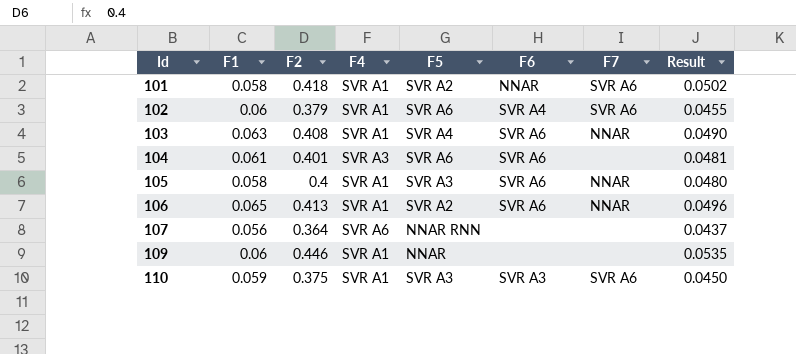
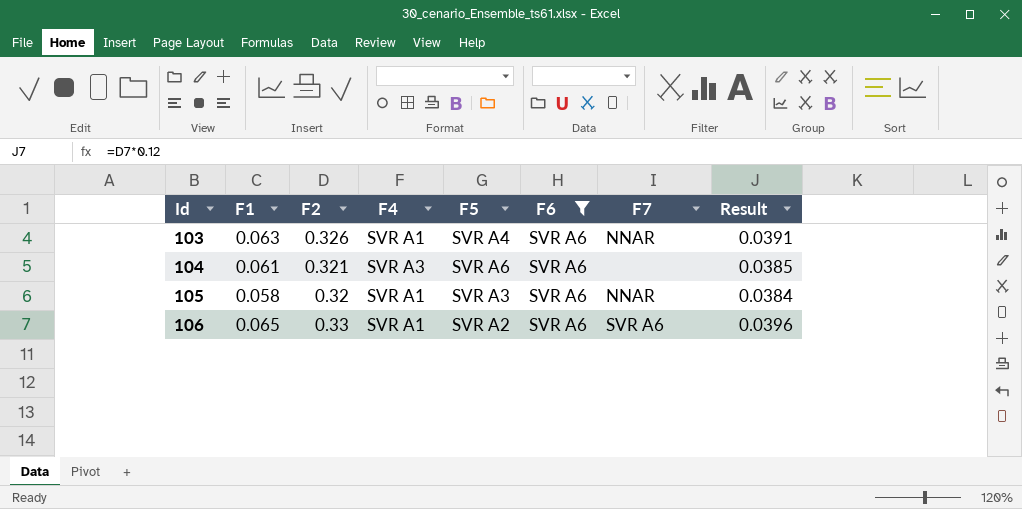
filter: none -> F6 = SVR A6
103 | F2: 0.408 -> 0.326
103 | Result: 0.0490 -> 0.0391
104 | F2: 0.401 -> 0.321
104 | Result: 0.0481 -> 0.0385
105 | F2: 0.4 -> 0.32
105 | Result: 0.0480 -> 0.0384
106 | F2: 0.413 -> 0.33
106 | F7: NNAR -> SVR A6
106 | Result: 0.0496 -> 0.0396

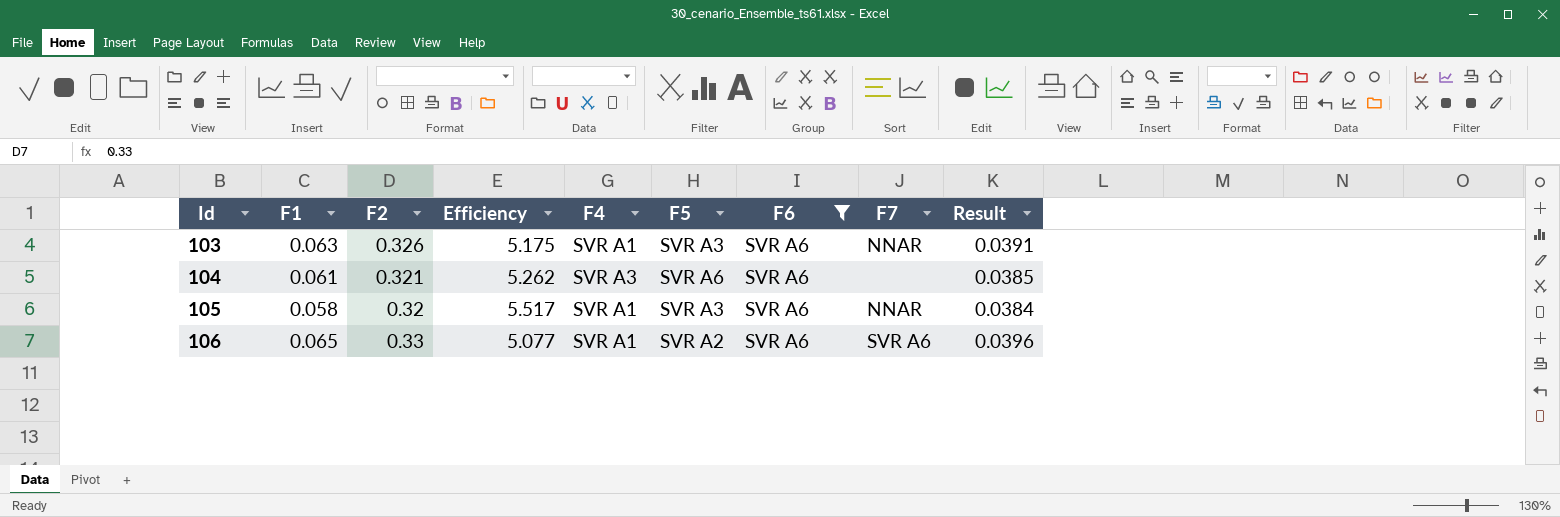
column Efficiency | formula: none -> [F2] / [F1]
103 | F5: SVR A4 -> SVR A3

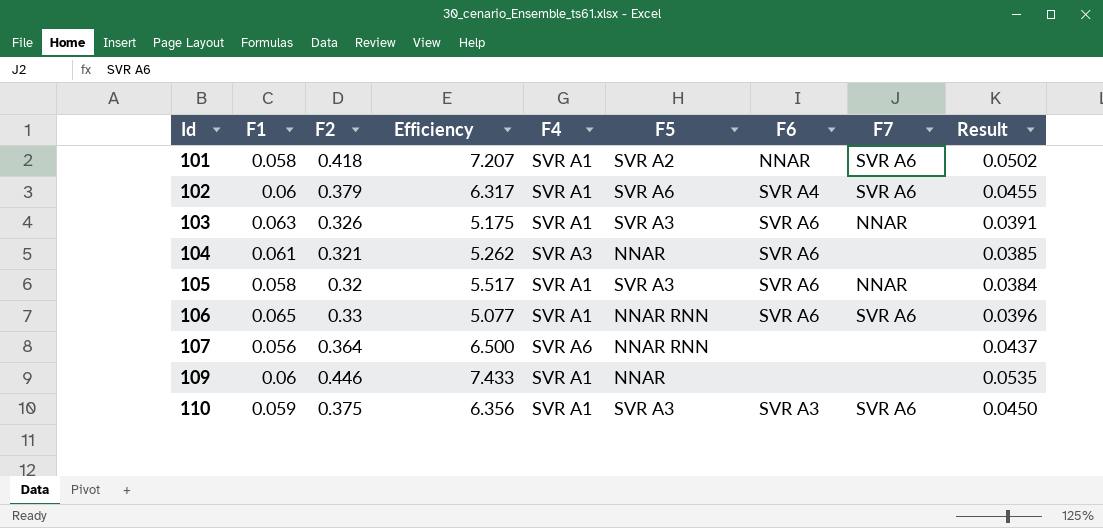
filter: F6 = SVR A6 -> none
104 | F5: SVR A6 -> NNAR
106 | F5: SVR A2 -> NNAR RNN

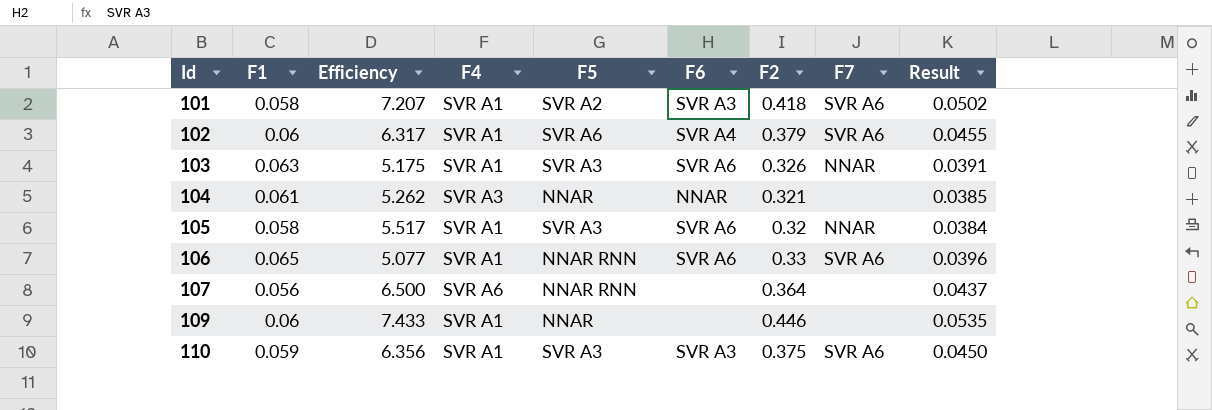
column F2 | position: 3 -> 7
101 | F6: NNAR -> SVR A3
104 | F6: SVR A6 -> NNAR

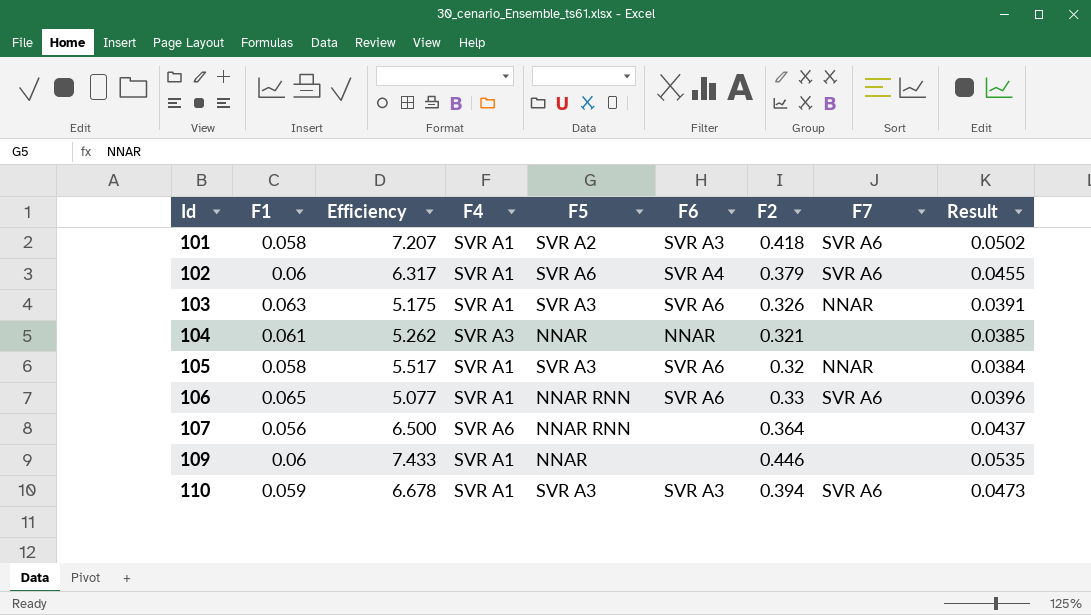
110 | Efficiency: 6.356 -> 6.678
110 | F2: 0.375 -> 0.394
110 | Result: 0.0450 -> 0.0473

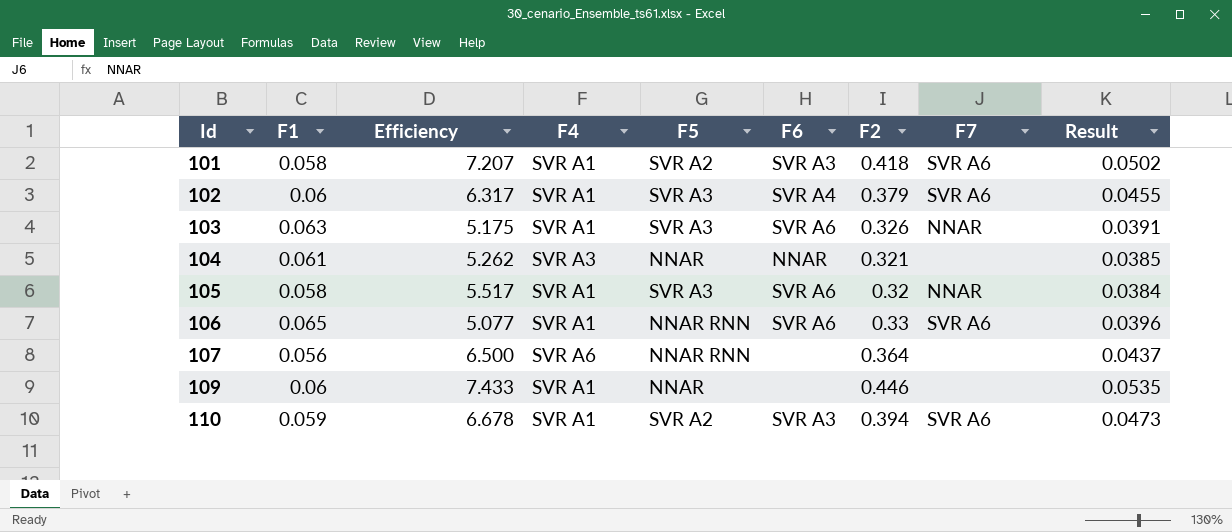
102 | F5: SVR A6 -> SVR A3
110 | F5: SVR A3 -> SVR A2

